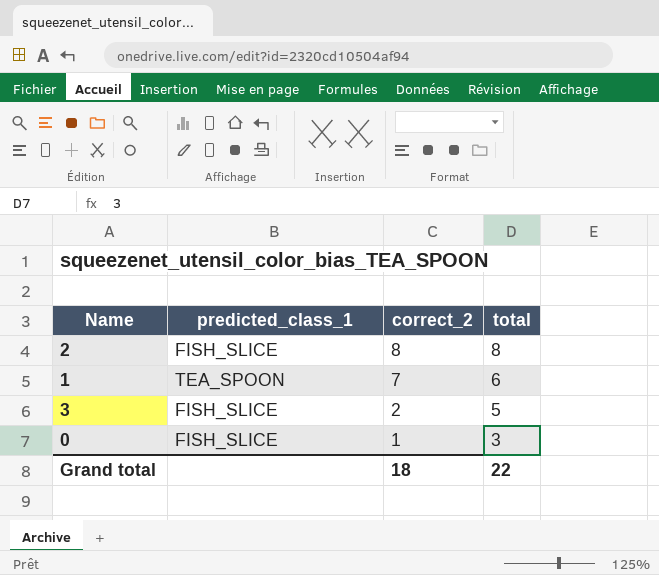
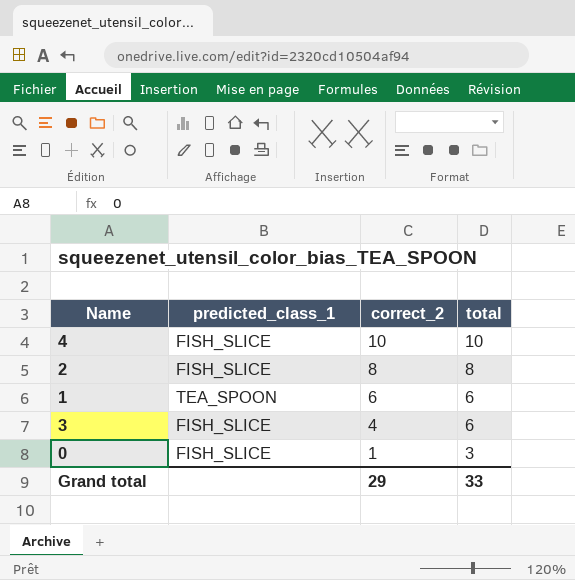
row 4: none -> FISH_SLICE | 10 | 10
1 | correct_2: 7 -> 6
3 | correct_2: 2 -> 4
3 | total: 5 -> 6
Grand total | correct_2: 18 -> 29
Grand total | total: 22 -> 33

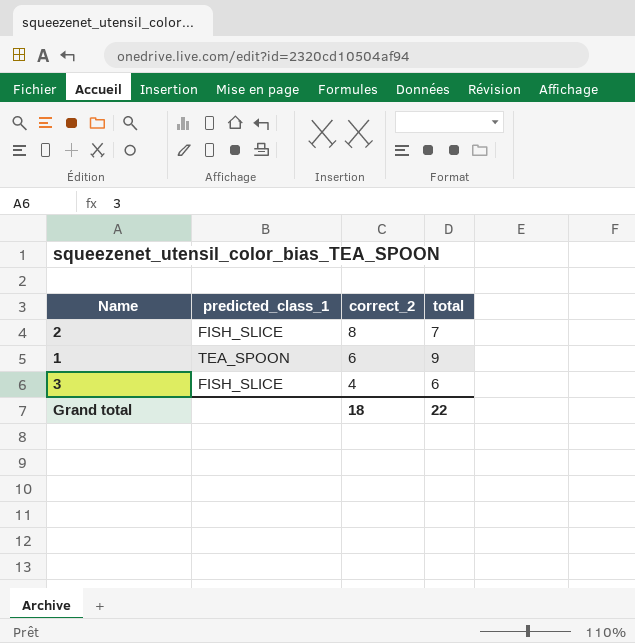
row 4: FISH_SLICE | 10 | 10 -> none
row 0: FISH_SLICE | 1 | 3 -> none
2 | total: 8 -> 7
1 | total: 6 -> 9
Grand total | correct_2: 29 -> 18
Grand total | total: 33 -> 22

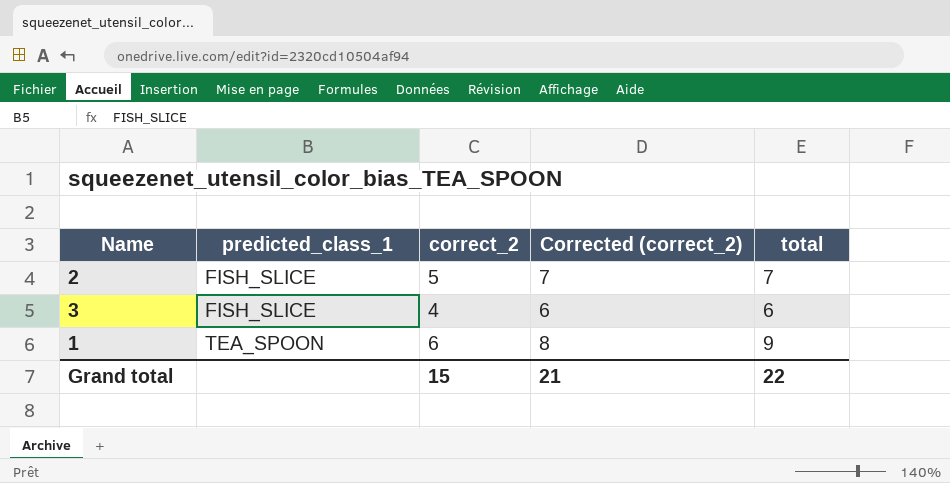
row order: correct_2 descending -> predicted_class_1 ascending
column Corrected (correct_2) | formula: none -> [correct_2] + 2
2 | correct_2: 8 -> 5
Grand total | correct_2: 18 -> 15

